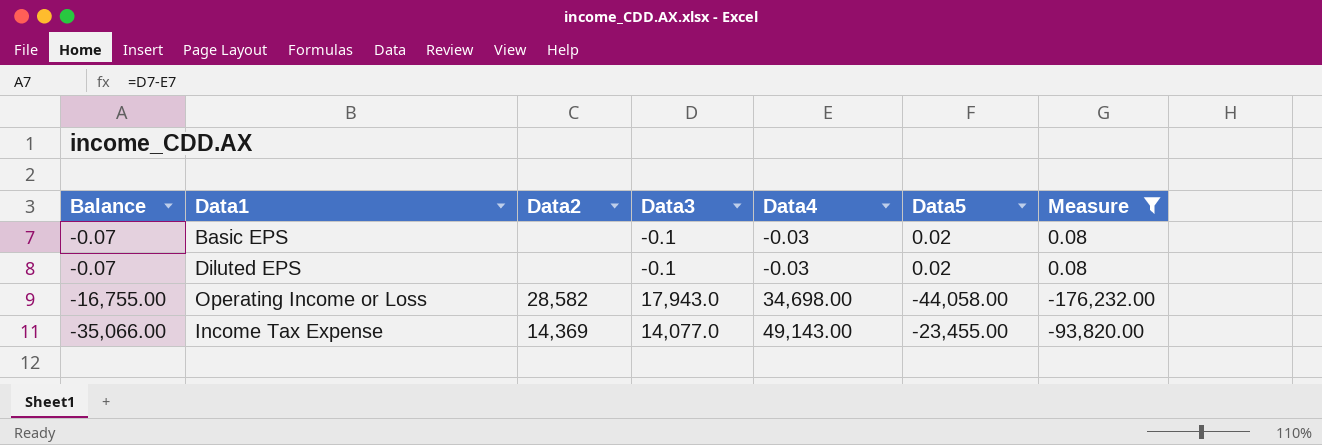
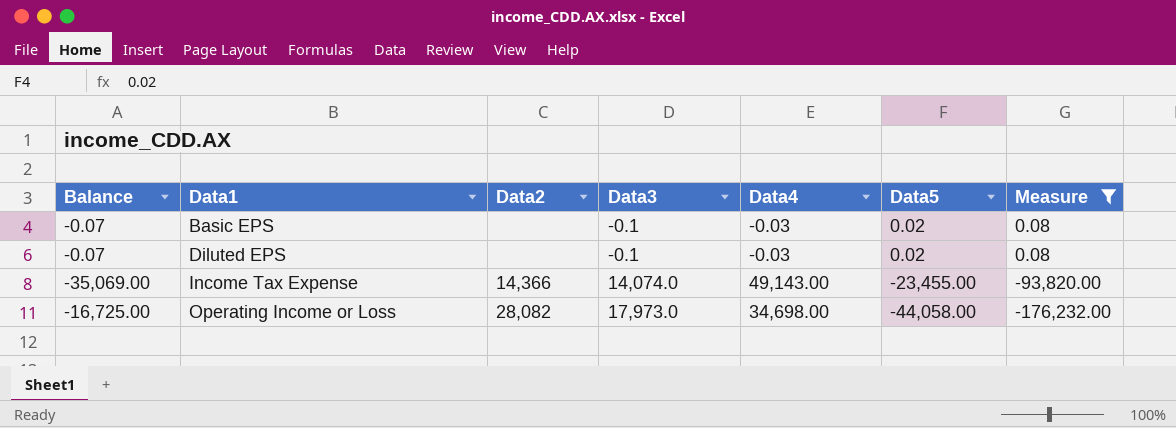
row order: Balance descending -> Data1 ascending
Income Tax Expense | Balance: -35,066.00 -> -35,069.00
Income Tax Expense | Data2: 14,369 -> 14,366
Income Tax Expense | Data3: 14,077.0 -> 14,074.0
Operating Income or Loss | Balance: -16,755.00 -> -16,725.00
Operating Income or Loss | Data2: 28,582 -> 28,082
Operating Income or Loss | Data3: 17,943.0 -> 17,973.0

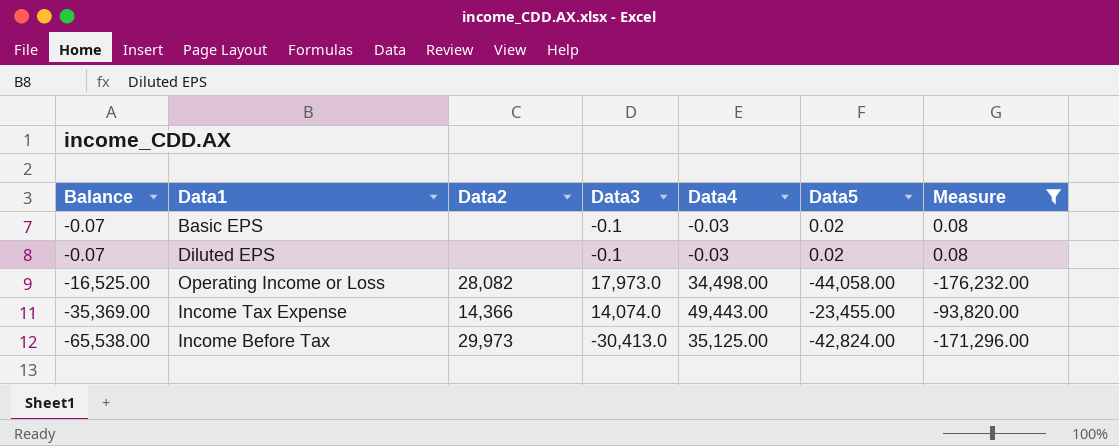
row order: Data1 ascending -> Balance descending
Operating Income or Loss | Balance: -16,725.00 -> -16,525.00
Operating Income or Loss | Data4: 34,698.00 -> 34,498.00
Income Tax Expense | Balance: -35,069.00 -> -35,369.00
Income Tax Expense | Data4: 49,143.00 -> 49,443.00
row Income Before Tax: none -> -65,538.00 | 29,973 | -30,413.0 | 35,125.00 | -42,824.00 | -171,296.00

